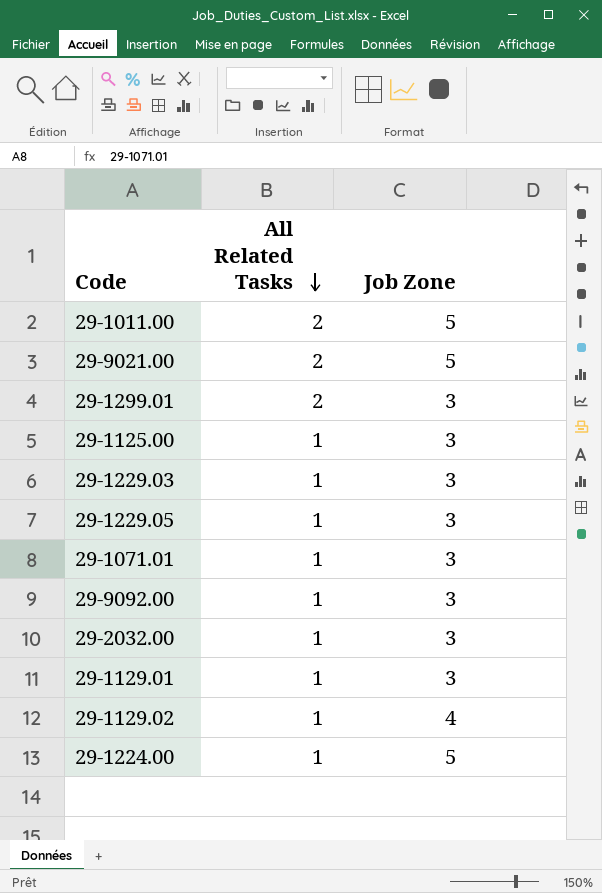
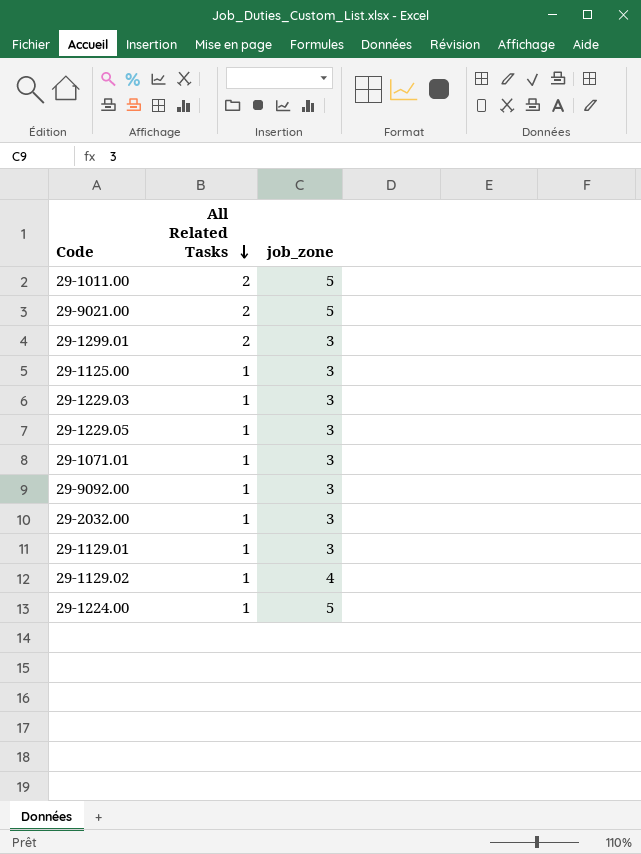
column name: Job Zone -> job_zone

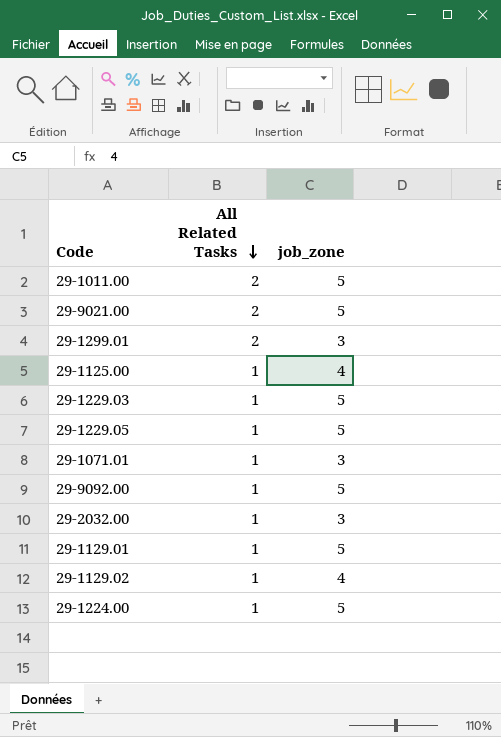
29-1125.00 | job_zone: 3 -> 4
29-1229.03 | job_zone: 3 -> 5
29-1229.05 | job_zone: 3 -> 5
29-9092.00 | job_zone: 3 -> 5
29-1129.01 | job_zone: 3 -> 5

